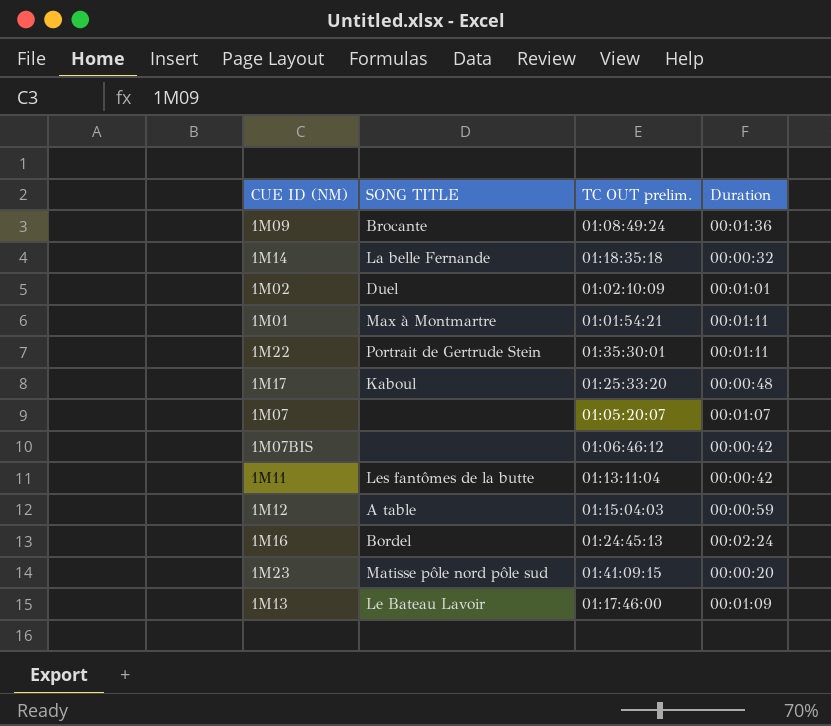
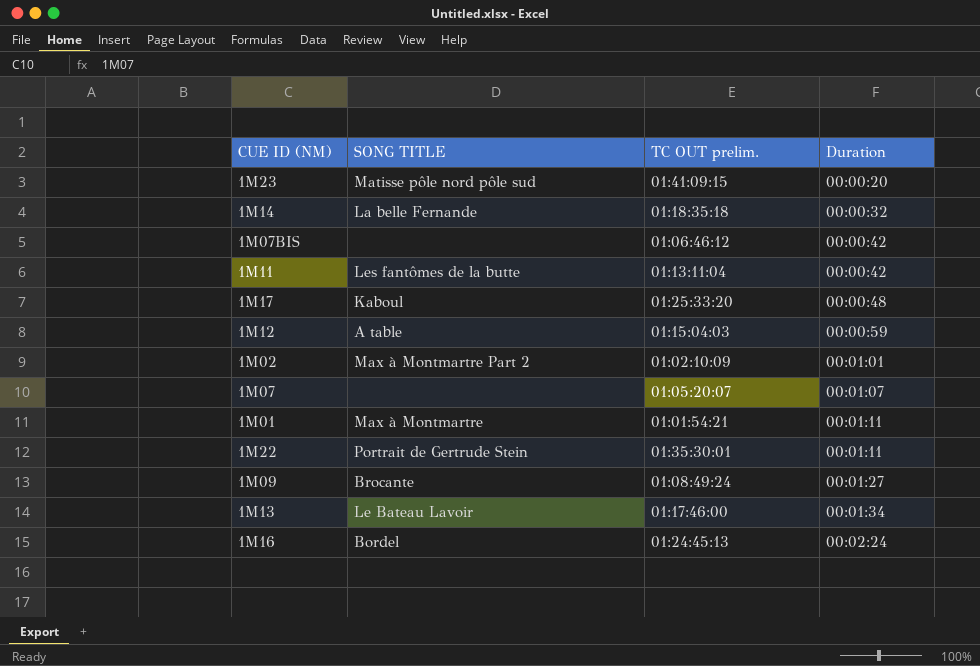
row order: none -> Duration ascending
1M02 | SONG TITLE: Duel -> Max à Montmartre Part 2
1M09 | Duration: 00:01:36 -> 00:01:27
1M13 | Duration: 00:01:09 -> 00:01:34

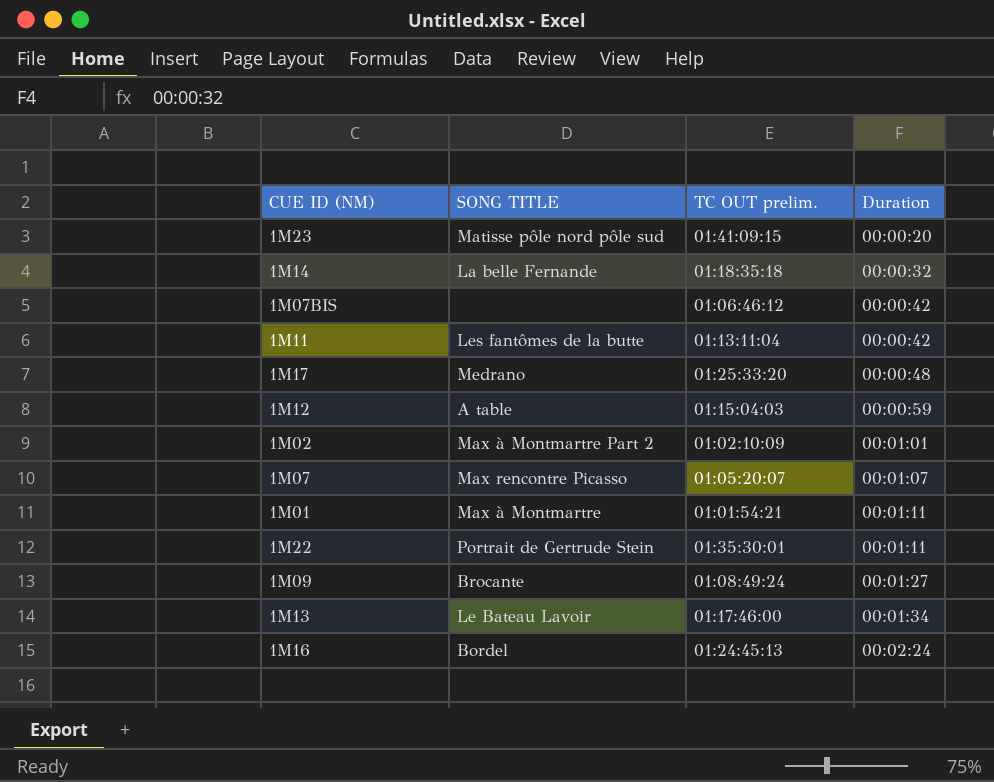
1M17 | SONG TITLE: Kaboul -> Medrano
1M07 | SONG TITLE: none -> Max rencontre Picasso

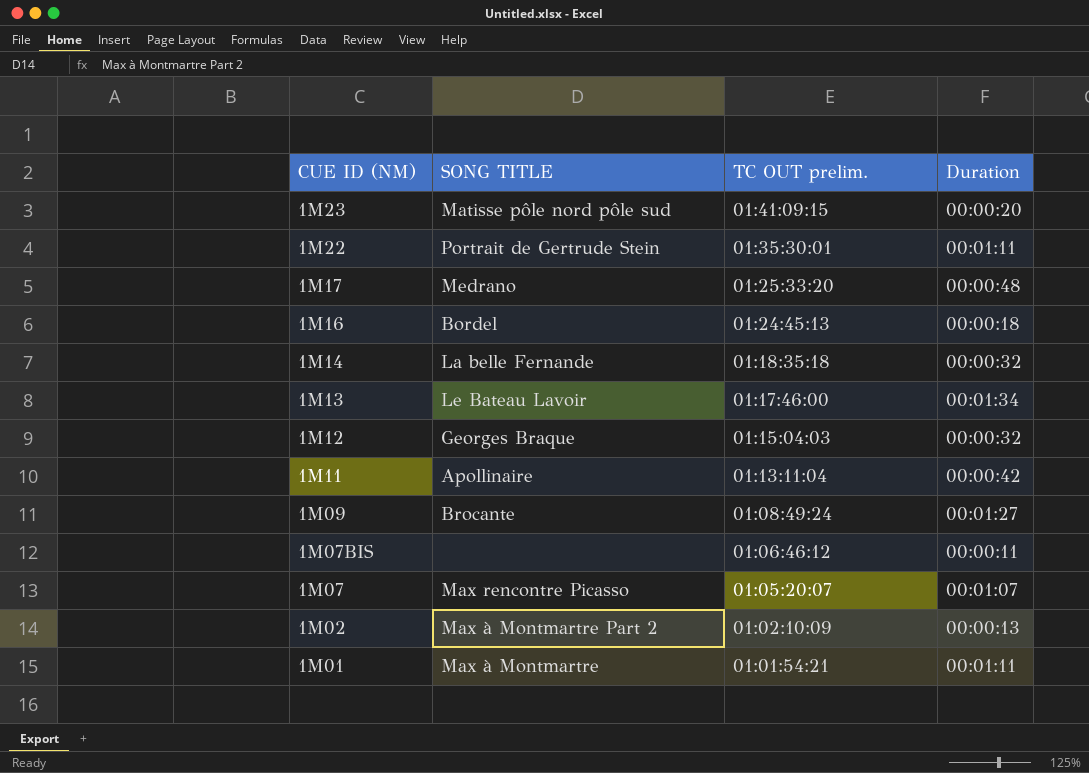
row order: Duration ascending -> CUE ID (NM) descending
1M16 | Duration: 00:02:24 -> 00:00:18
1M12 | SONG TITLE: A table -> Georges Braque
1M12 | Duration: 00:00:59 -> 00:00:32
1M11 | SONG TITLE: Les fantômes de la butte -> Apollinaire
1M07BIS | Duration: 00:00:42 -> 00:00:11
1M02 | Duration: 00:01:01 -> 00:00:13

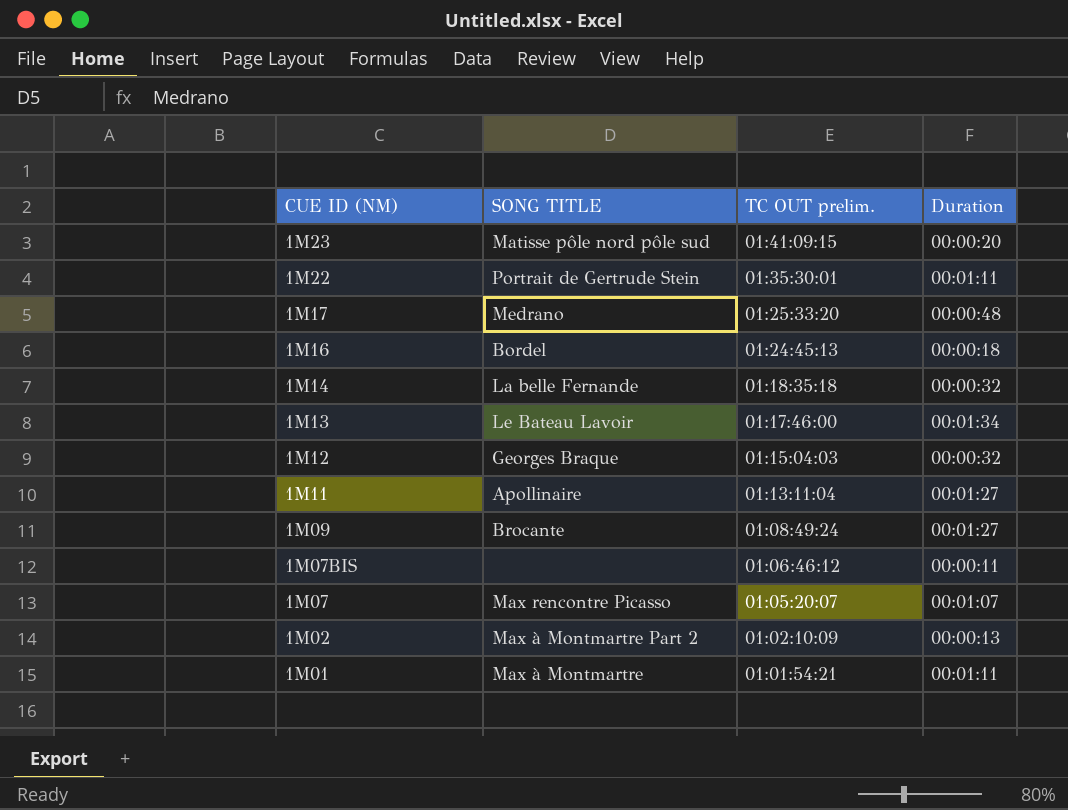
1M11 | Duration: 00:00:42 -> 00:01:27

